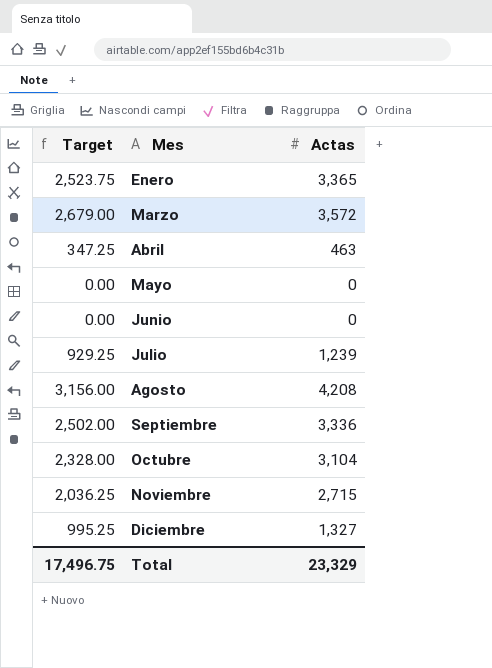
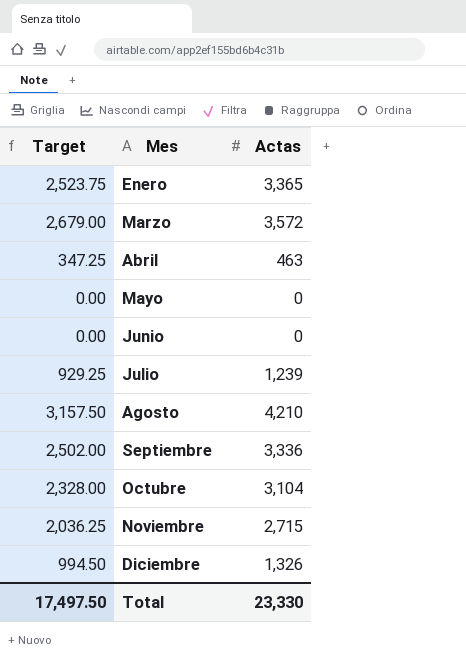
Agosto | Target: 3,156.00 -> 3,157.50
Agosto | Actas: 4,208 -> 4,210
Diciembre | Target: 995.25 -> 994.50
Diciembre | Actas: 1,327 -> 1,326
Total | Target: 17,496.75 -> 17,497.50
Total | Actas: 23,329 -> 23,330

